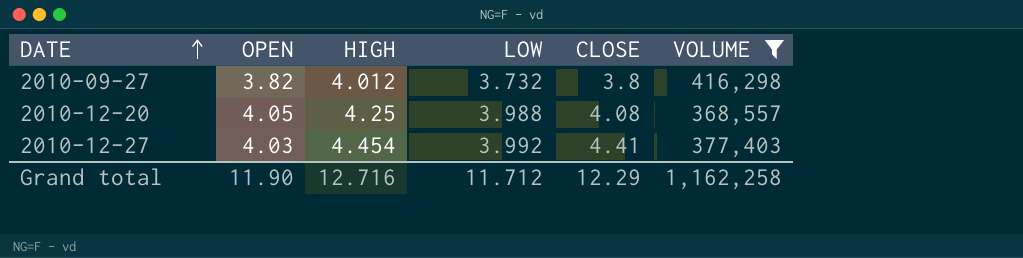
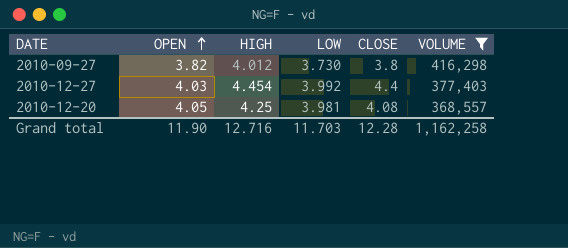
row order: DATE ascending -> OPEN ascending
2010-09-27 | LOW: 3.732 -> 3.730
2010-12-27 | CLOSE: 4.41 -> 4.4
2010-12-20 | LOW: 3.988 -> 3.981
Grand total | LOW: 11.712 -> 11.703
Grand total | CLOSE: 12.29 -> 12.28

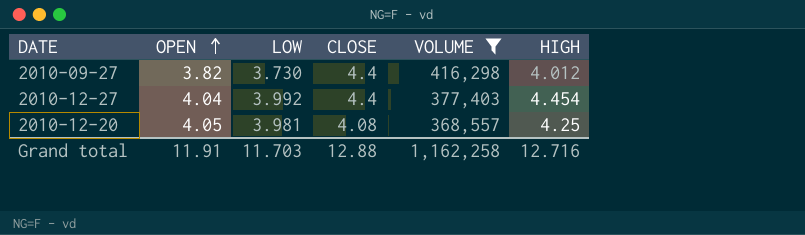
column HIGH | position: 3 -> 6
2010-09-27 | CLOSE: 3.8 -> 4.4
2010-12-27 | OPEN: 4.03 -> 4.04
Grand total | OPEN: 11.90 -> 11.91
Grand total | CLOSE: 12.28 -> 12.88

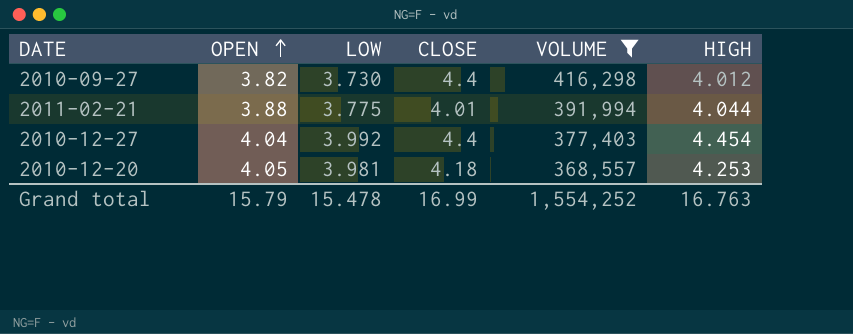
row 2011-02-21: none -> 3.88 | 3.775 | 4.01 | 391,994 | 4.044
2010-12-20 | CLOSE: 4.08 -> 4.18
2010-12-20 | HIGH: 4.25 -> 4.253
Grand total | OPEN: 11.91 -> 15.79
Grand total | LOW: 11.703 -> 15.478
Grand total | CLOSE: 12.88 -> 16.99
Grand total | VOLUME: 1,162,258 -> 1,554,252
Grand total | HIGH: 12.716 -> 16.763

